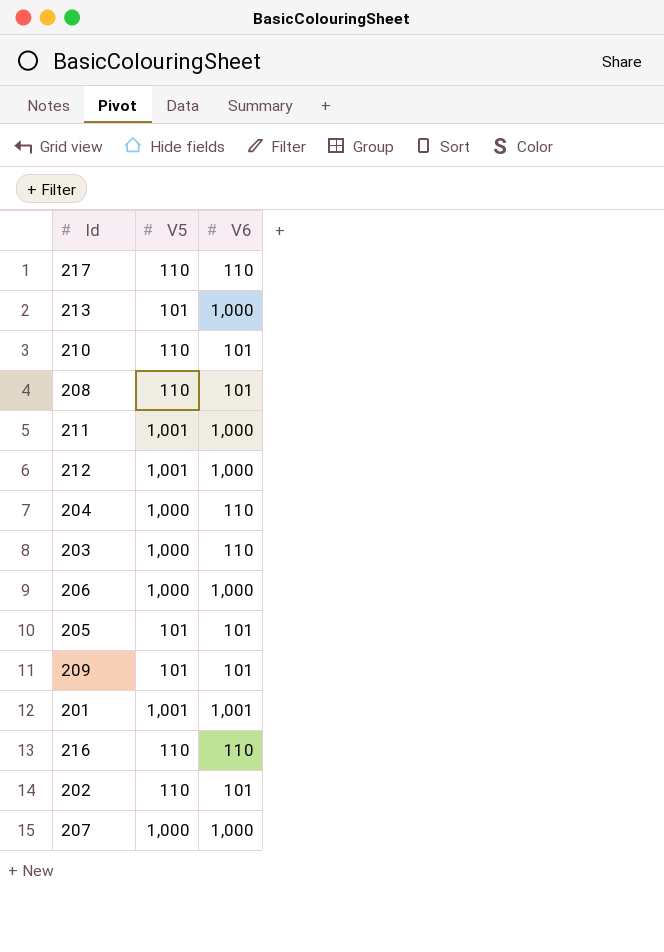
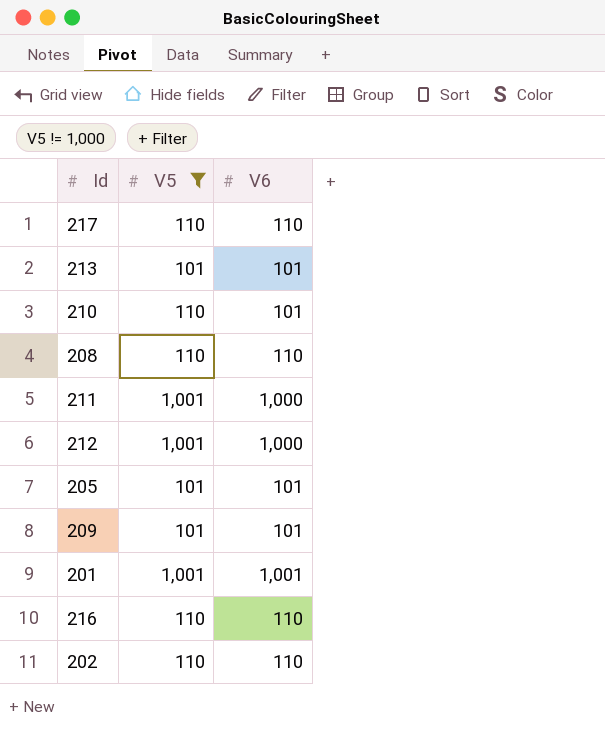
filter: none -> V5 != 1,000
213 | V6: 1,000 -> 101
208 | V6: 101 -> 110
202 | V6: 101 -> 110

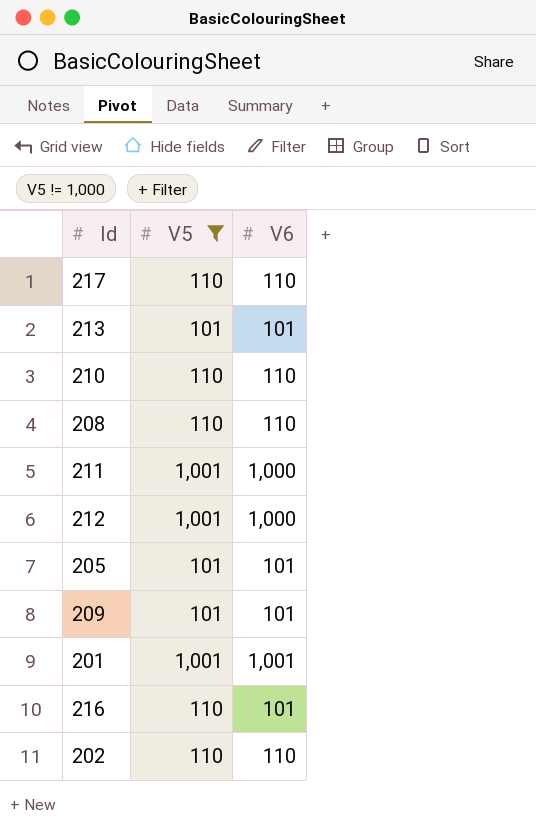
210 | V6: 101 -> 110
216 | V6: 110 -> 101

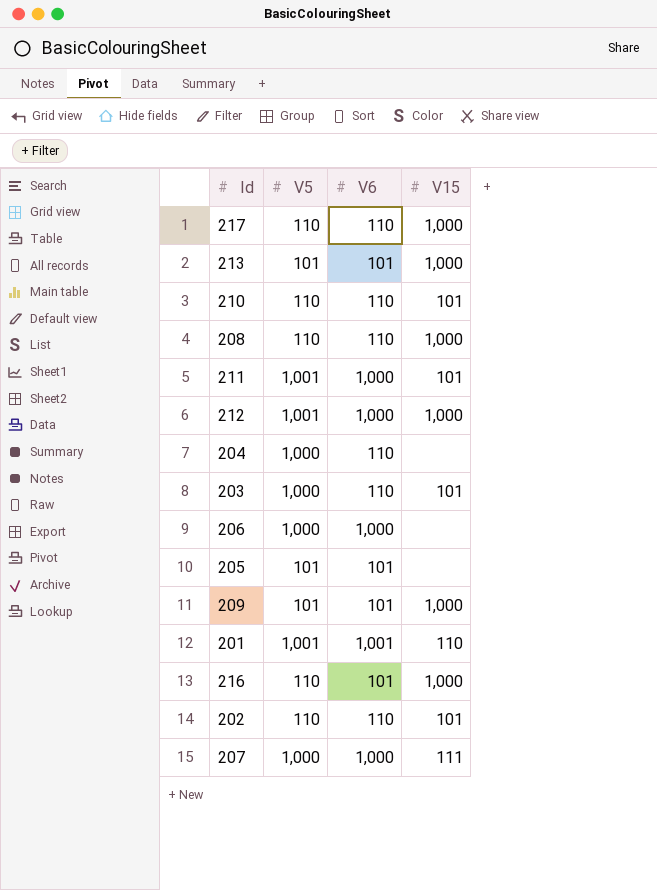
filter: V5 != 1,000 -> none
column V15 | position: none -> 4

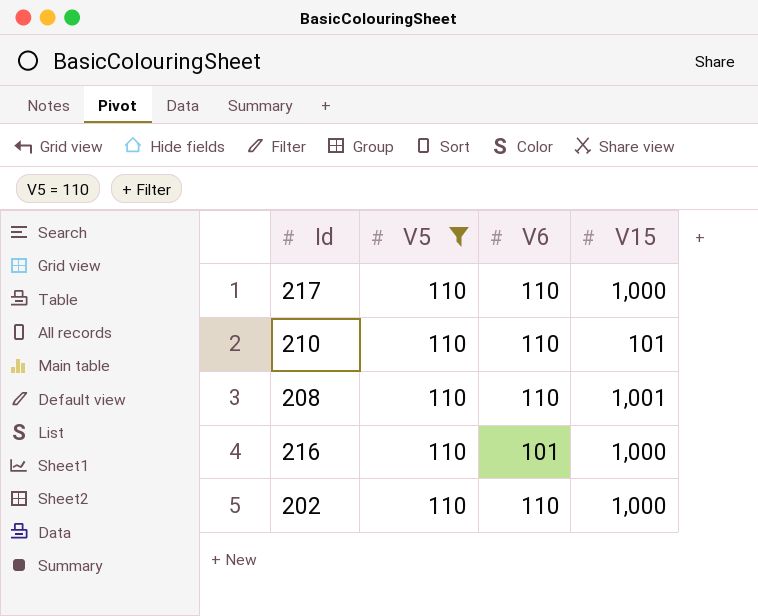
filter: none -> V5 = 110
208 | V15: 1,000 -> 1,001
202 | V15: 101 -> 1,000

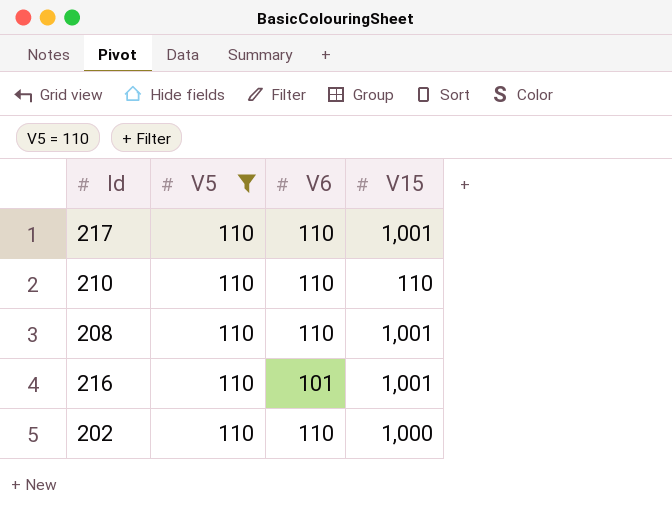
217 | V15: 1,000 -> 1,001
210 | V15: 101 -> 110
216 | V15: 1,000 -> 1,001

